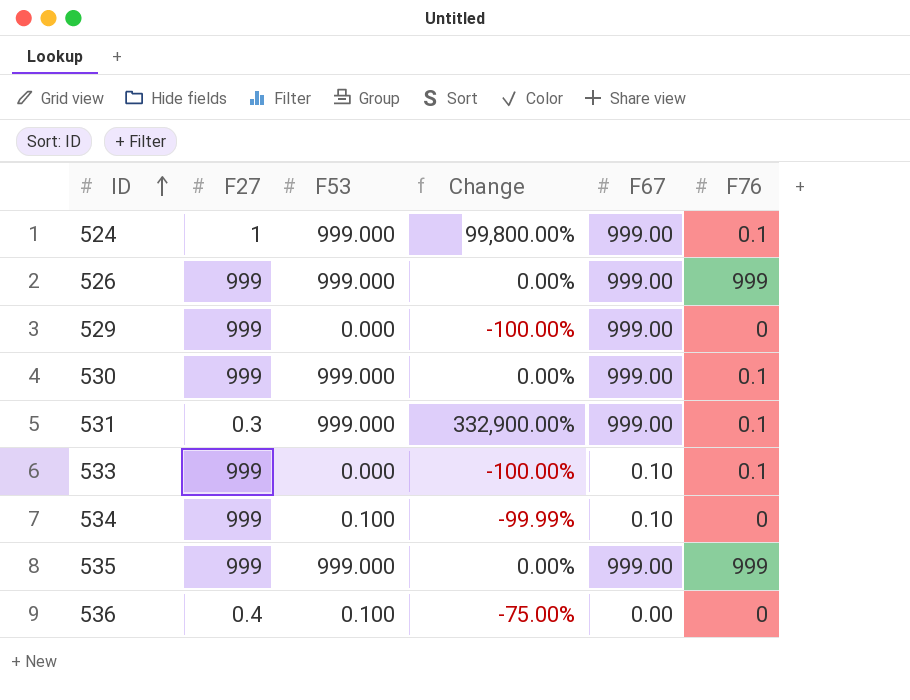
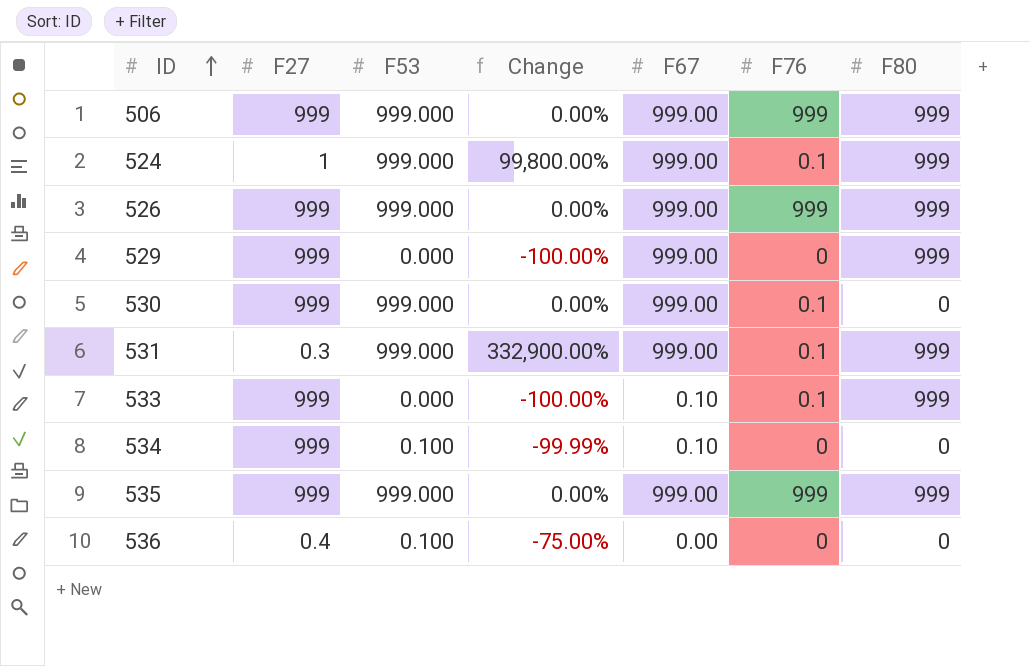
column F80 | position: none -> 7
row 506: none -> 999 | 999.000 | 0.00% | 999.00 | 999 | 999

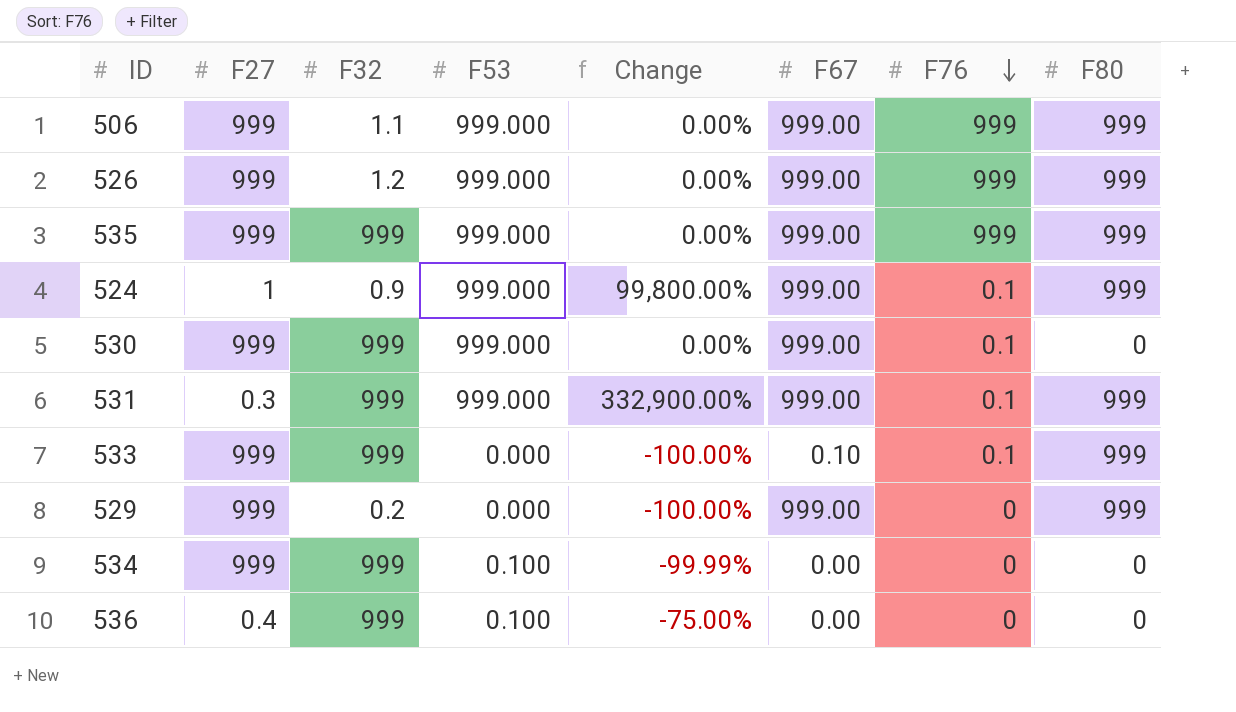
row order: ID ascending -> F76 descending
column F32 | position: none -> 3
534 | F67: 0.10 -> 0.00

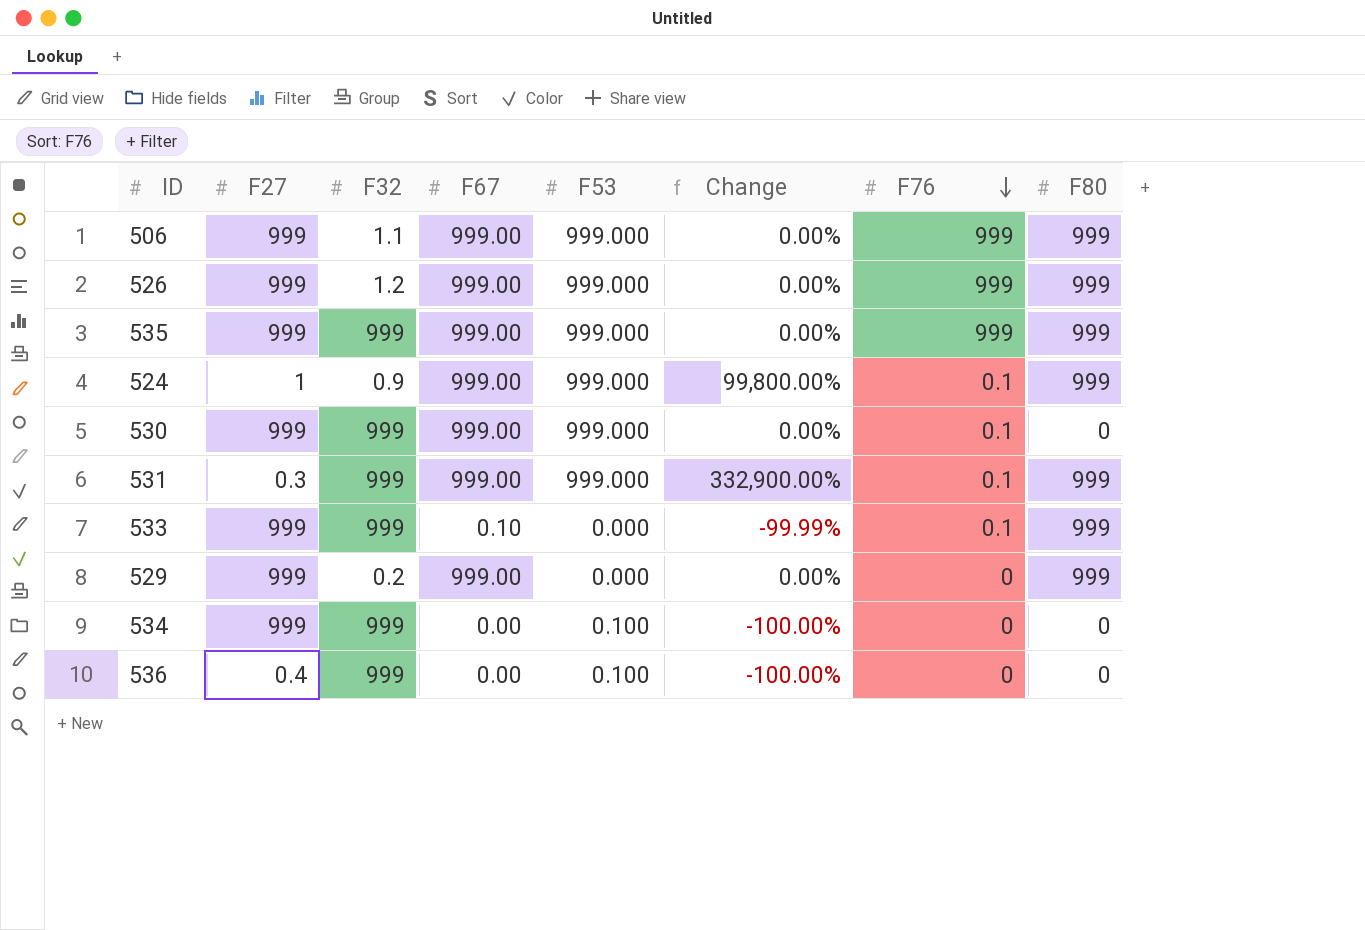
column F67 | position: 6 -> 4
column Change | formula: ([F53] - [F27]) / [F27] -> ([F67] - [F27]) / [F27]

